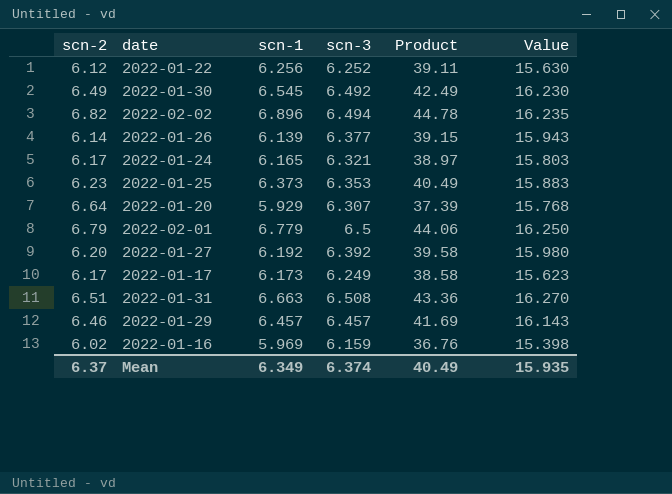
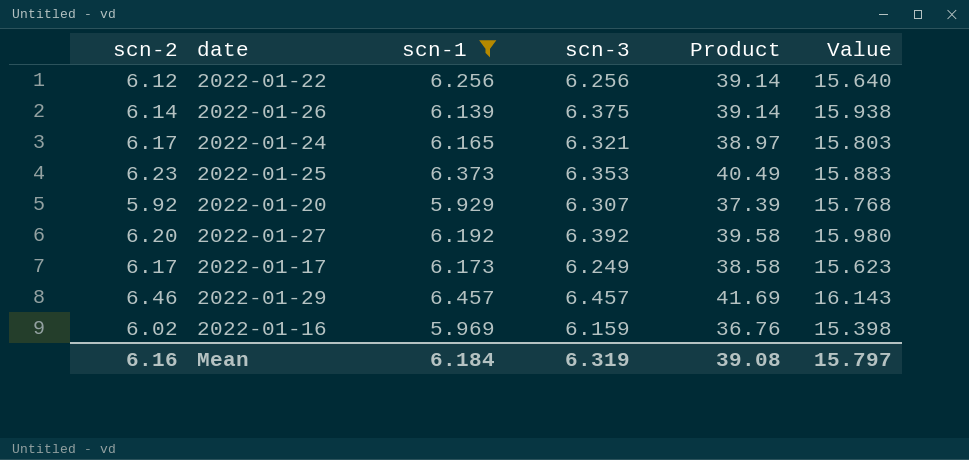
filter: none -> scn-1 <= 6.457
2022-01-22 | scn-3: 6.252 -> 6.256
2022-01-22 | Product: 39.11 -> 39.14
2022-01-22 | Value: 15.630 -> 15.640
2022-01-26 | scn-3: 6.377 -> 6.375
2022-01-26 | Product: 39.15 -> 39.14
2022-01-26 | Value: 15.943 -> 15.938
2022-01-20 | scn-2: 6.64 -> 5.92
Mean | scn-2: 6.37 -> 6.16
Mean | scn-1: 6.349 -> 6.184
Mean | scn-3: 6.374 -> 6.319
Mean | Product: 40.49 -> 39.08
Mean | Value: 15.935 -> 15.797

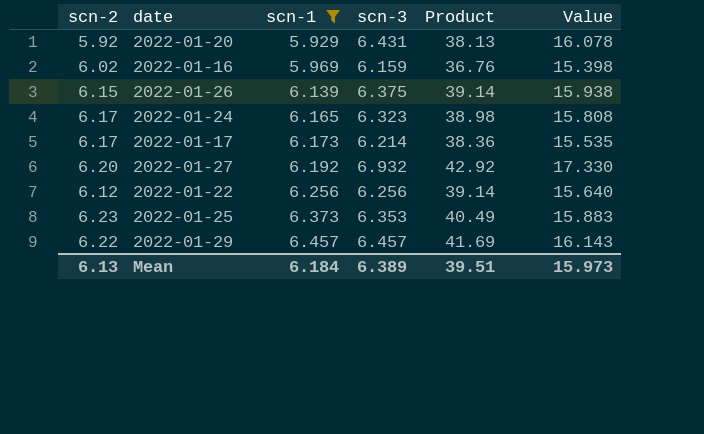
row order: none -> scn-1 ascending
2022-01-20 | scn-3: 6.307 -> 6.431
2022-01-20 | Product: 37.39 -> 38.13
2022-01-20 | Value: 15.768 -> 16.078
2022-01-26 | scn-2: 6.14 -> 6.15
2022-01-24 | scn-3: 6.321 -> 6.323
2022-01-24 | Product: 38.97 -> 38.98
2022-01-24 | Value: 15.803 -> 15.808
2022-01-17 | scn-3: 6.249 -> 6.214
2022-01-17 | Product: 38.58 -> 38.36
2022-01-17 | Value: 15.623 -> 15.535
2022-01-27 | scn-3: 6.392 -> 6.932
2022-01-27 | Product: 39.58 -> 42.92
2022-01-27 | Value: 15.980 -> 17.330
2022-01-29 | scn-2: 6.46 -> 6.22
Mean | scn-2: 6.16 -> 6.13
Mean | scn-3: 6.319 -> 6.389
Mean | Product: 39.08 -> 39.51
Mean | Value: 15.797 -> 15.973

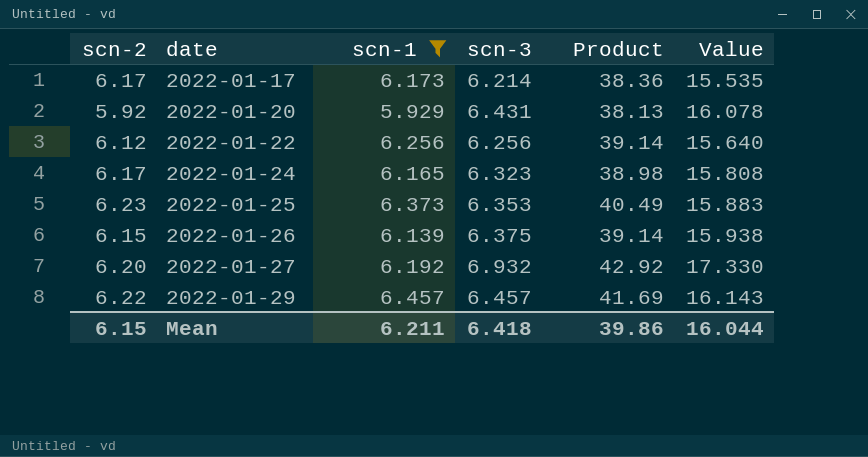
row order: scn-1 ascending -> date ascending
row 2022-01-16: 6.02 | 5.969 | 6.159 | 36.76 | 15.398 -> none
Mean | scn-2: 6.13 -> 6.15
Mean | scn-1: 6.184 -> 6.211
Mean | scn-3: 6.389 -> 6.418
Mean | Product: 39.51 -> 39.86
Mean | Value: 15.973 -> 16.044

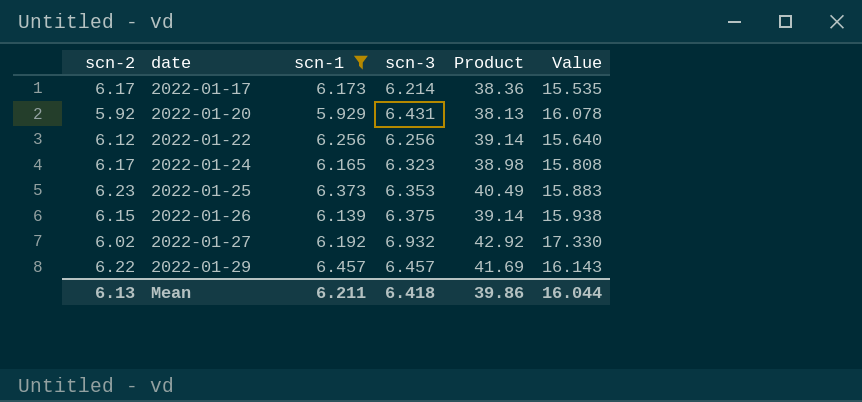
2022-01-27 | scn-2: 6.20 -> 6.02
Mean | scn-2: 6.15 -> 6.13

